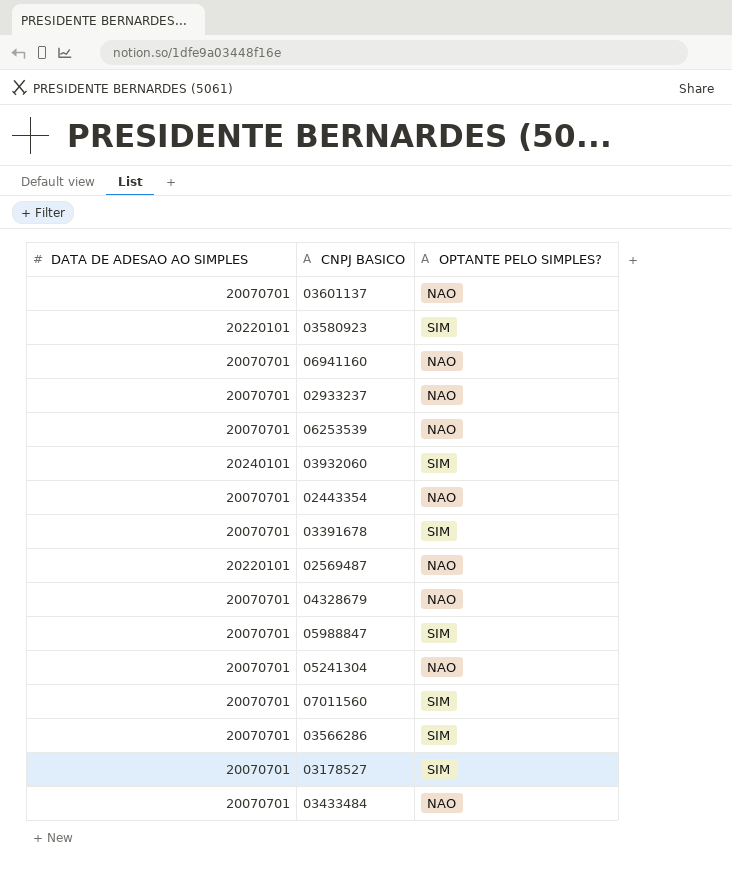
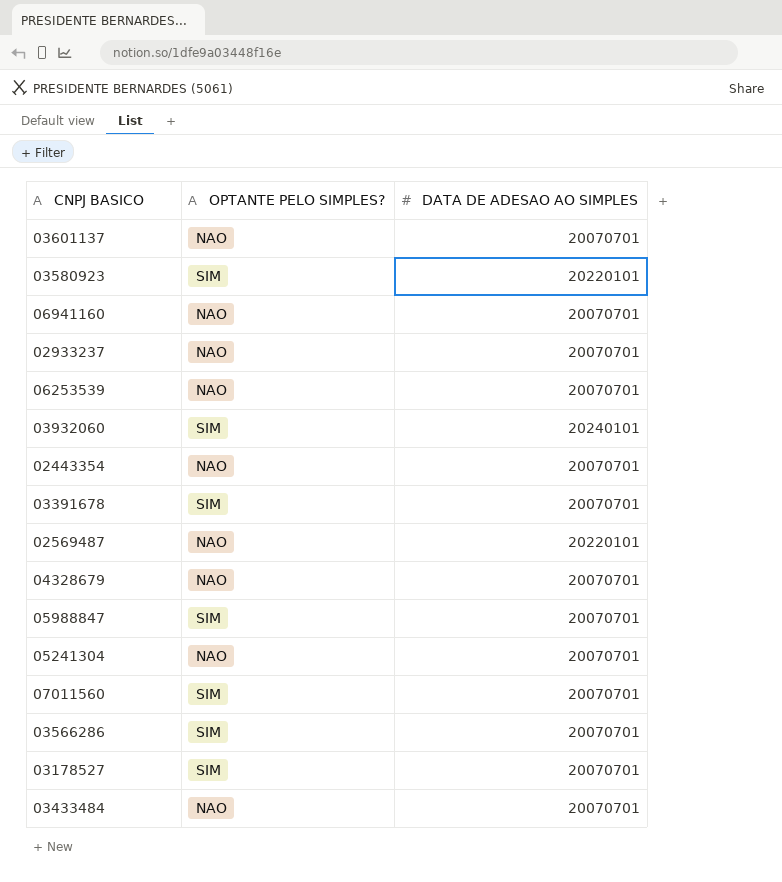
column DATA DE ADESAO AO SIMPLES | position: 1 -> 3

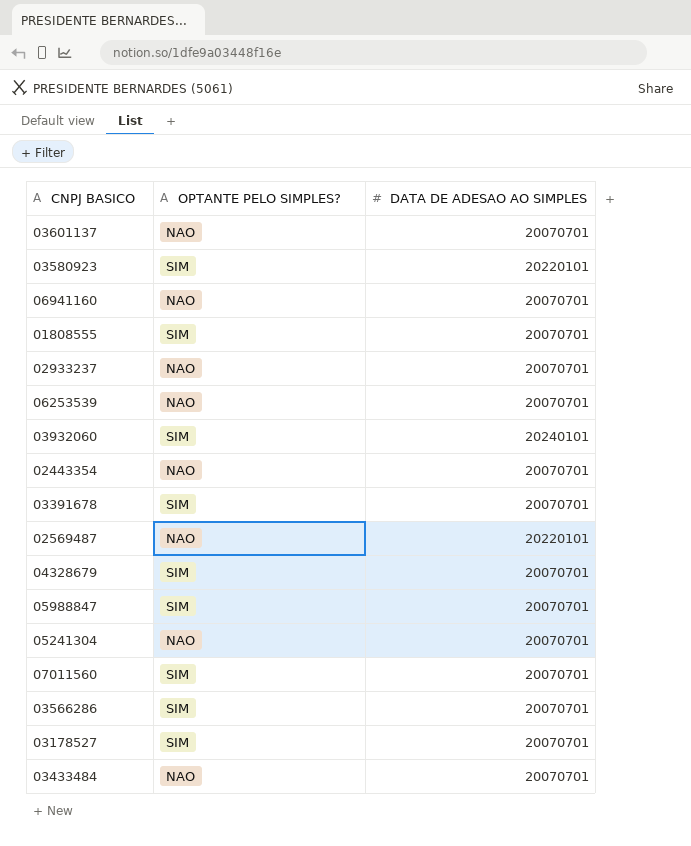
row 01808555: none -> SIM | 20070701
04328679 | OPTANTE PELO SIMPLES?: NAO -> SIM

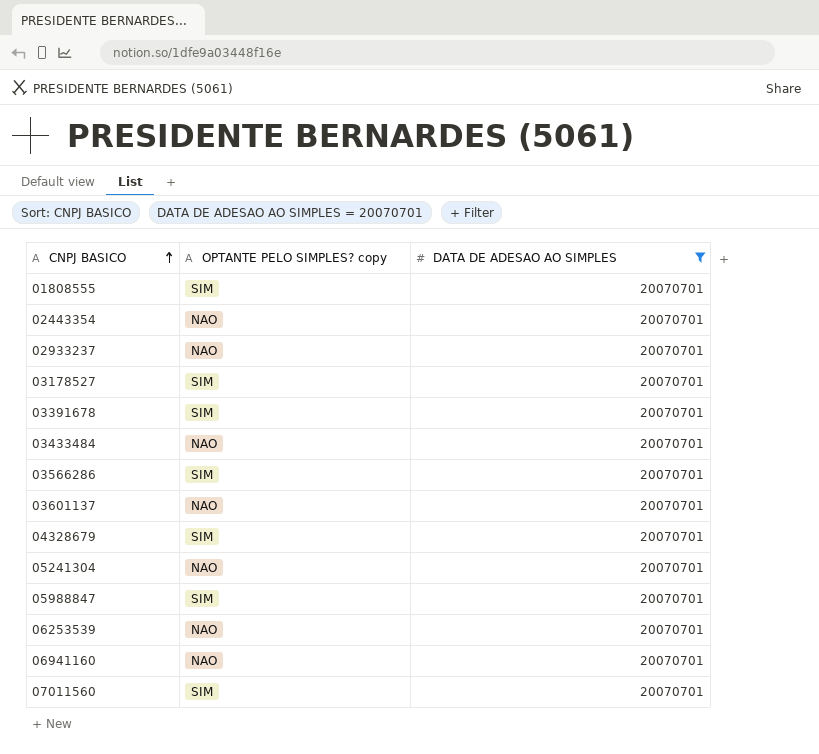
filter: none -> DATA DE ADESAO AO SIMPLES = 20070701
row order: none -> CNPJ BASICO ascending
column name: OPTANTE PELO SIMPLES? -> OPTANTE PELO SIMPLES? copy

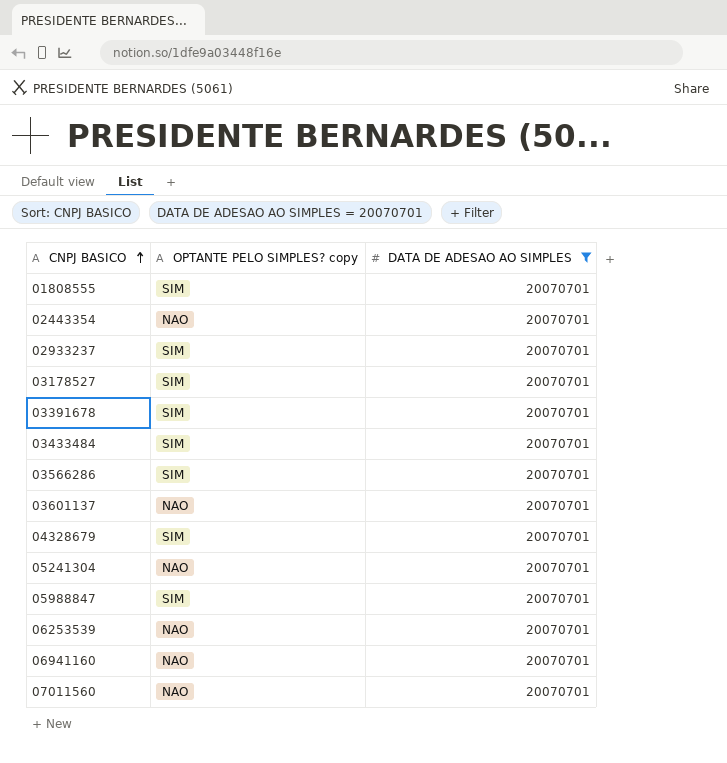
02933237 | OPTANTE PELO SIMPLES? copy: NAO -> SIM
03433484 | OPTANTE PELO SIMPLES? copy: NAO -> SIM
07011560 | OPTANTE PELO SIMPLES? copy: SIM -> NAO

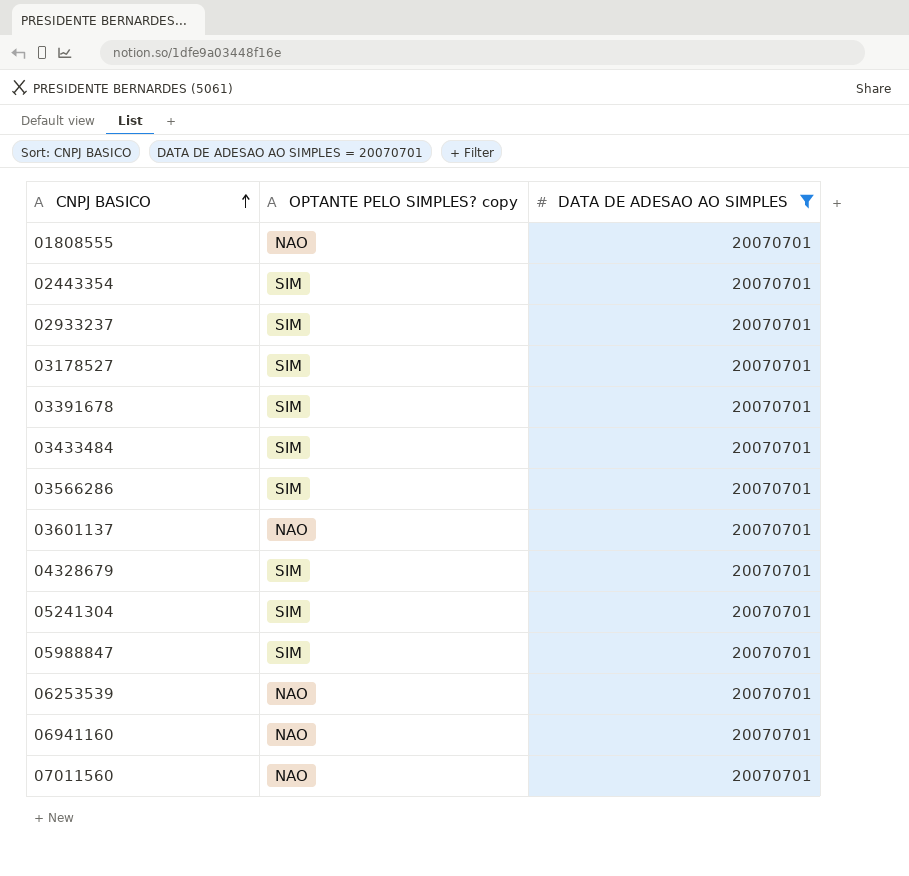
01808555 | OPTANTE PELO SIMPLES? copy: SIM -> NAO
02443354 | OPTANTE PELO SIMPLES? copy: NAO -> SIM
05241304 | OPTANTE PELO SIMPLES? copy: NAO -> SIM

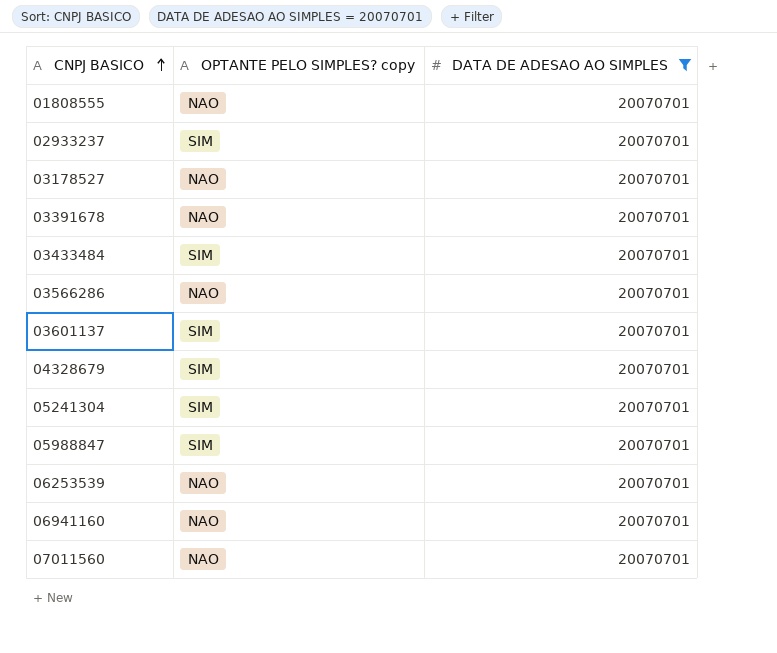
row 02443354: SIM | 20070701 -> none
03178527 | OPTANTE PELO SIMPLES? copy: SIM -> NAO
03391678 | OPTANTE PELO SIMPLES? copy: SIM -> NAO
03566286 | OPTANTE PELO SIMPLES? copy: SIM -> NAO
03601137 | OPTANTE PELO SIMPLES? copy: NAO -> SIM

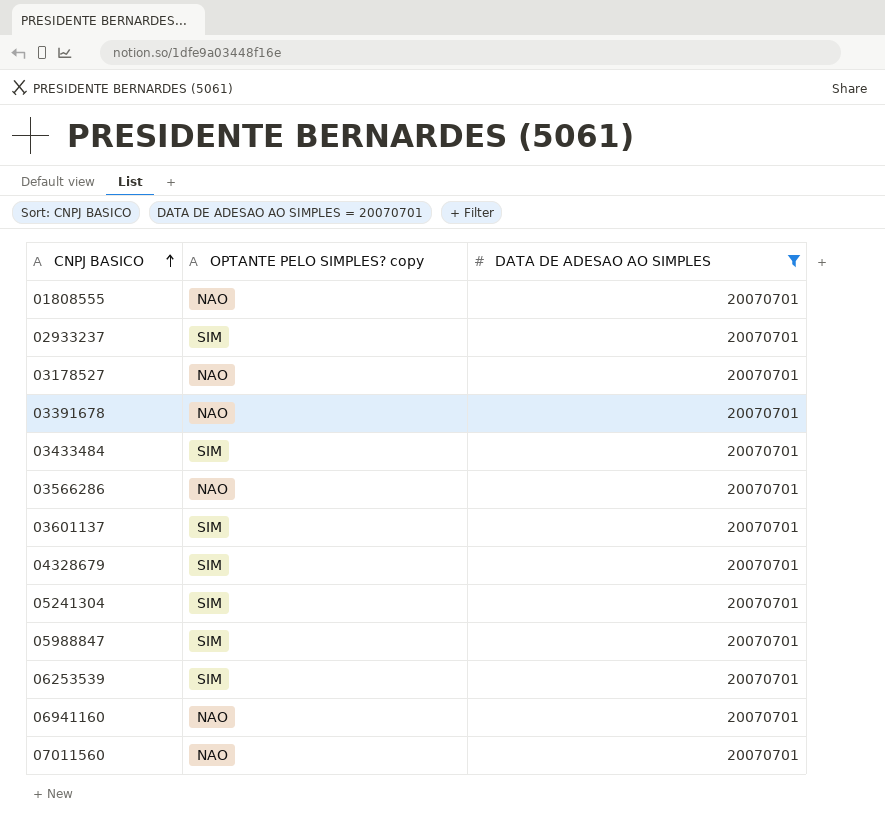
06253539 | OPTANTE PELO SIMPLES? copy: NAO -> SIM

